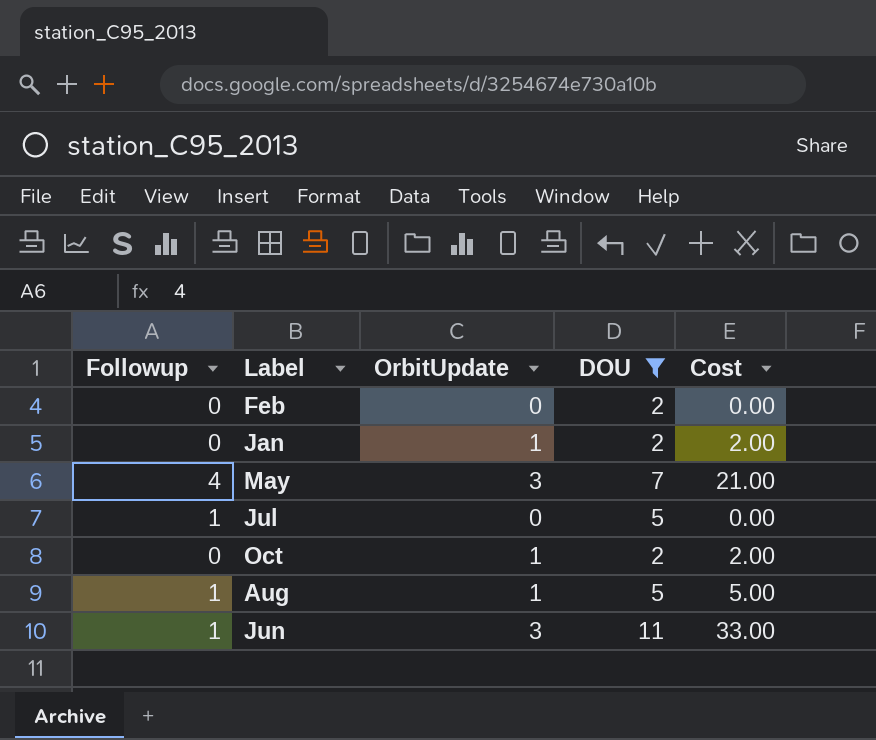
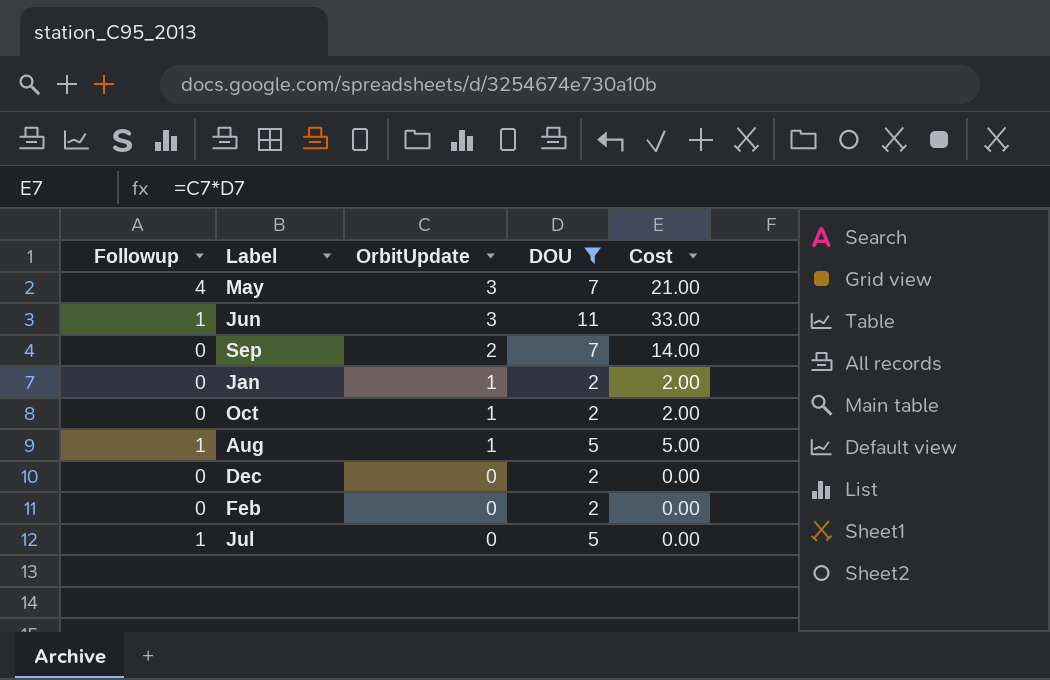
row order: none -> OrbitUpdate descending
row Sep: none -> 0 | 2 | 7 | 14.00
row Dec: none -> 0 | 0 | 2 | 0.00

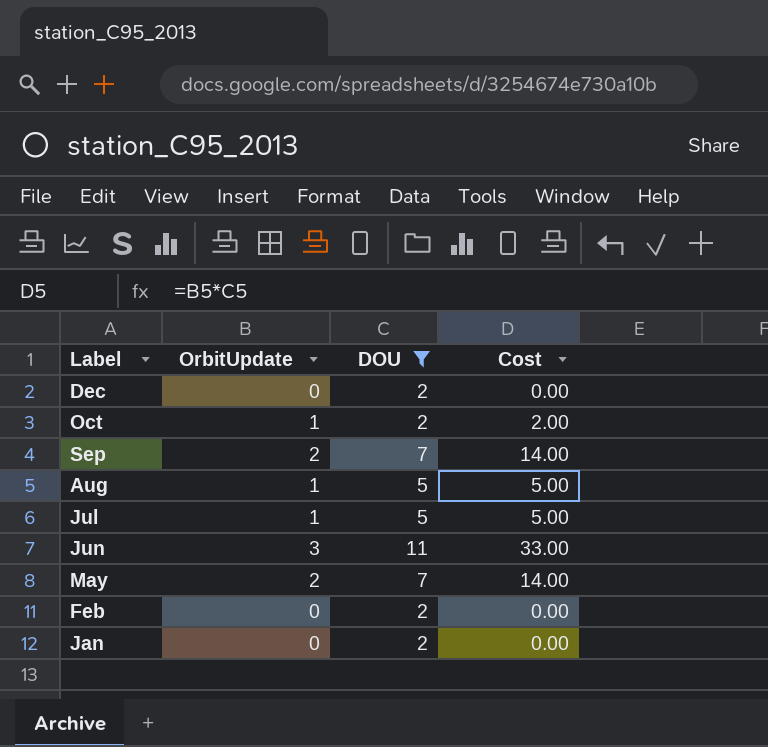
row order: OrbitUpdate descending -> Label descending
column Followup | position: 1 -> none
Jul | OrbitUpdate: 0 -> 1
Jul | Cost: 0.00 -> 5.00
May | OrbitUpdate: 3 -> 2
May | Cost: 21.00 -> 14.00
Jan | OrbitUpdate: 1 -> 0
Jan | Cost: 2.00 -> 0.00

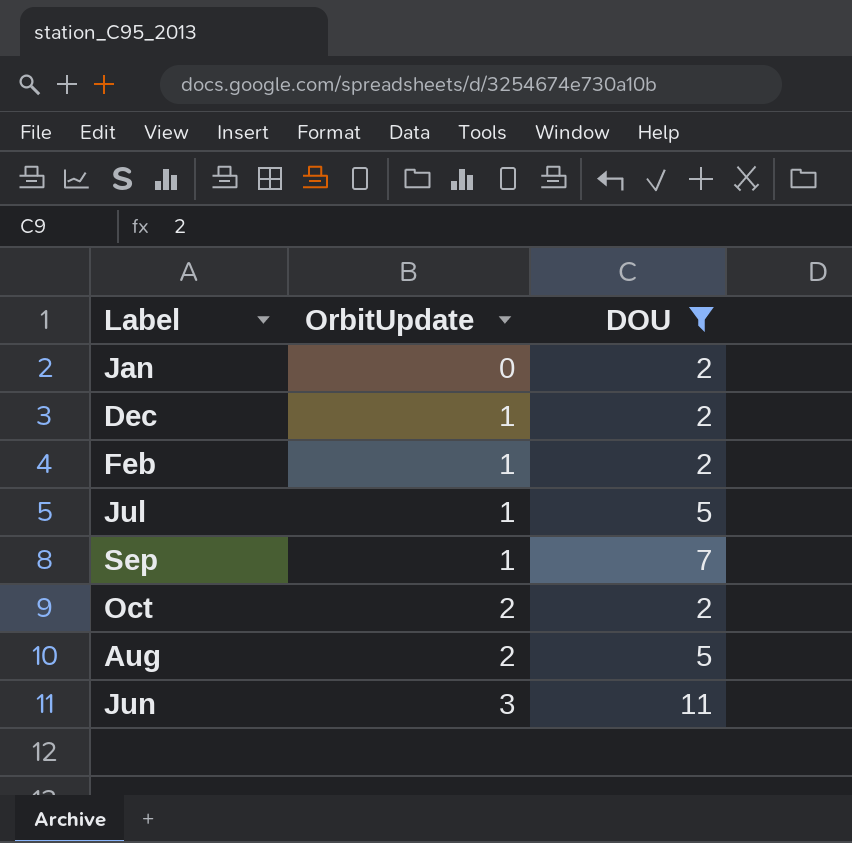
row order: Label descending -> OrbitUpdate ascending
column Cost | formula: [OrbitUpdate] * [DOU] -> none
row May: 2 | 7 | 14.00 -> none
Dec | OrbitUpdate: 0 -> 1
Feb | OrbitUpdate: 0 -> 1
Sep | OrbitUpdate: 2 -> 1
Oct | OrbitUpdate: 1 -> 2
Aug | OrbitUpdate: 1 -> 2

